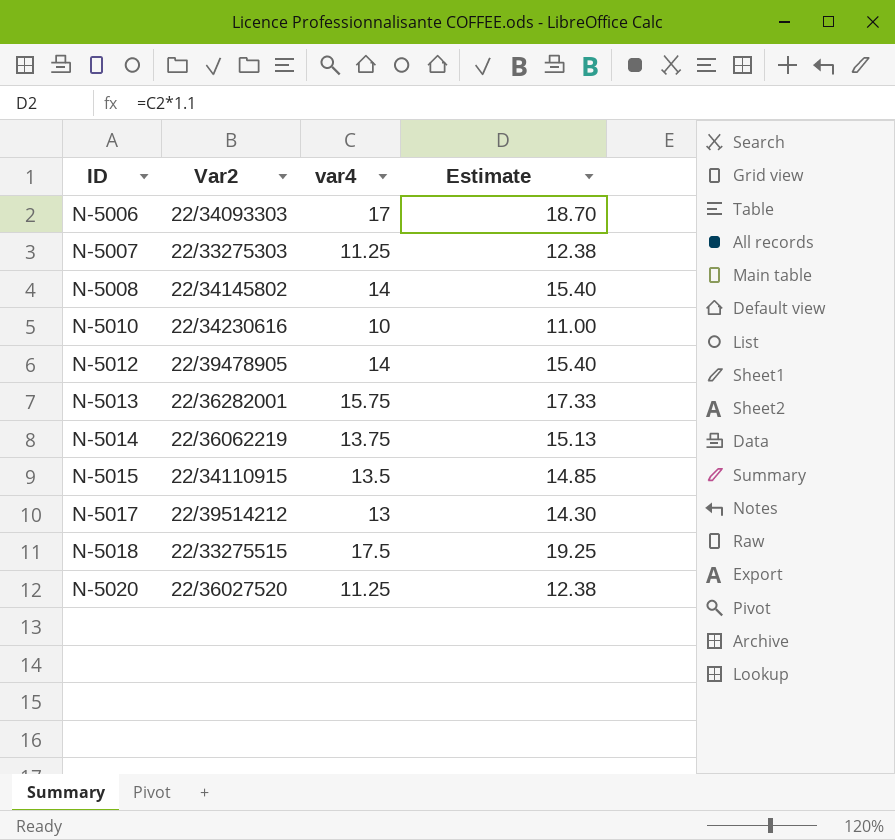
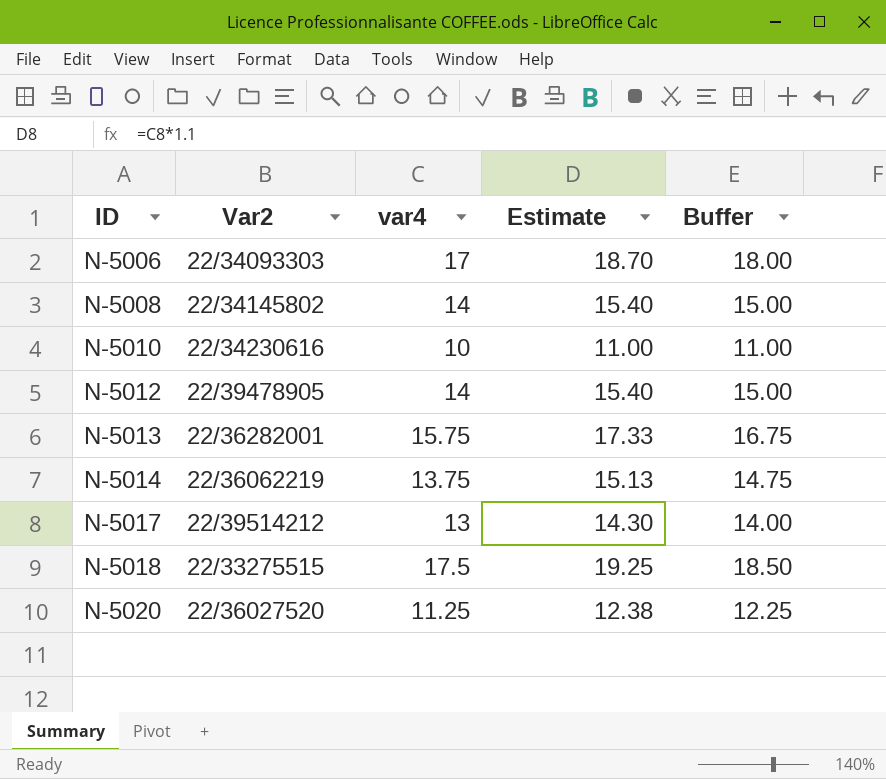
column Buffer | formula: none -> [var4] + 1
row N-5007: 22/33275303 | 11.25 | 12.38 -> none
row N-5015: 22/34110915 | 13.5 | 14.85 -> none

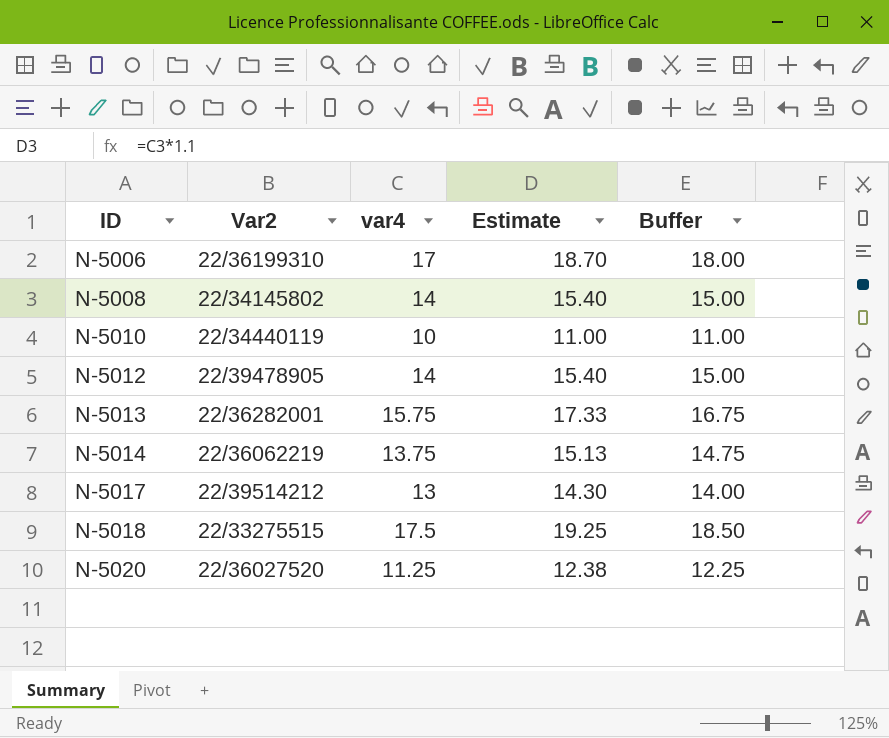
N-5006 | Var2: 22/34093303 -> 22/36199310
N-5010 | Var2: 22/34230616 -> 22/34440119

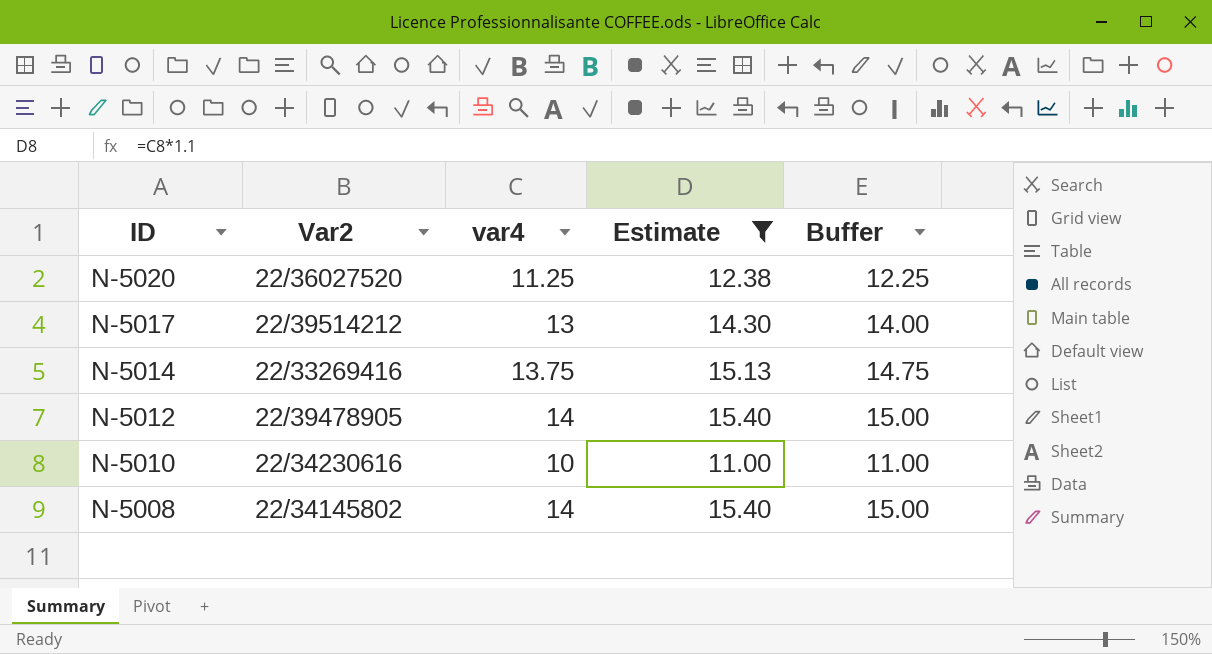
filter: none -> Estimate <= 15.40
row order: ID ascending -> ID descending
N-5014 | Var2: 22/36062219 -> 22/33269416
N-5010 | Var2: 22/34440119 -> 22/34230616

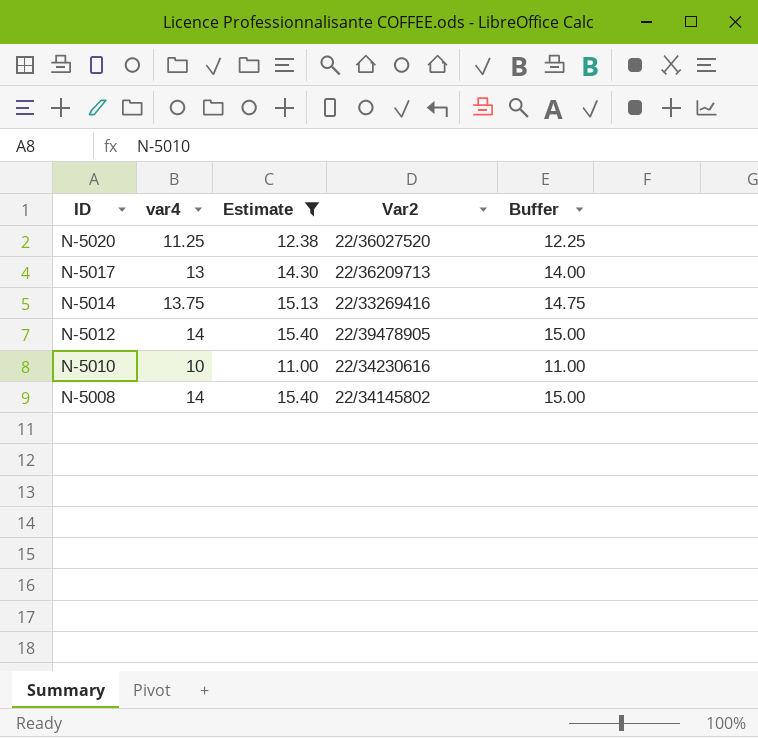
column Var2 | position: 2 -> 4
N-5017 | Var2: 22/39514212 -> 22/36209713

